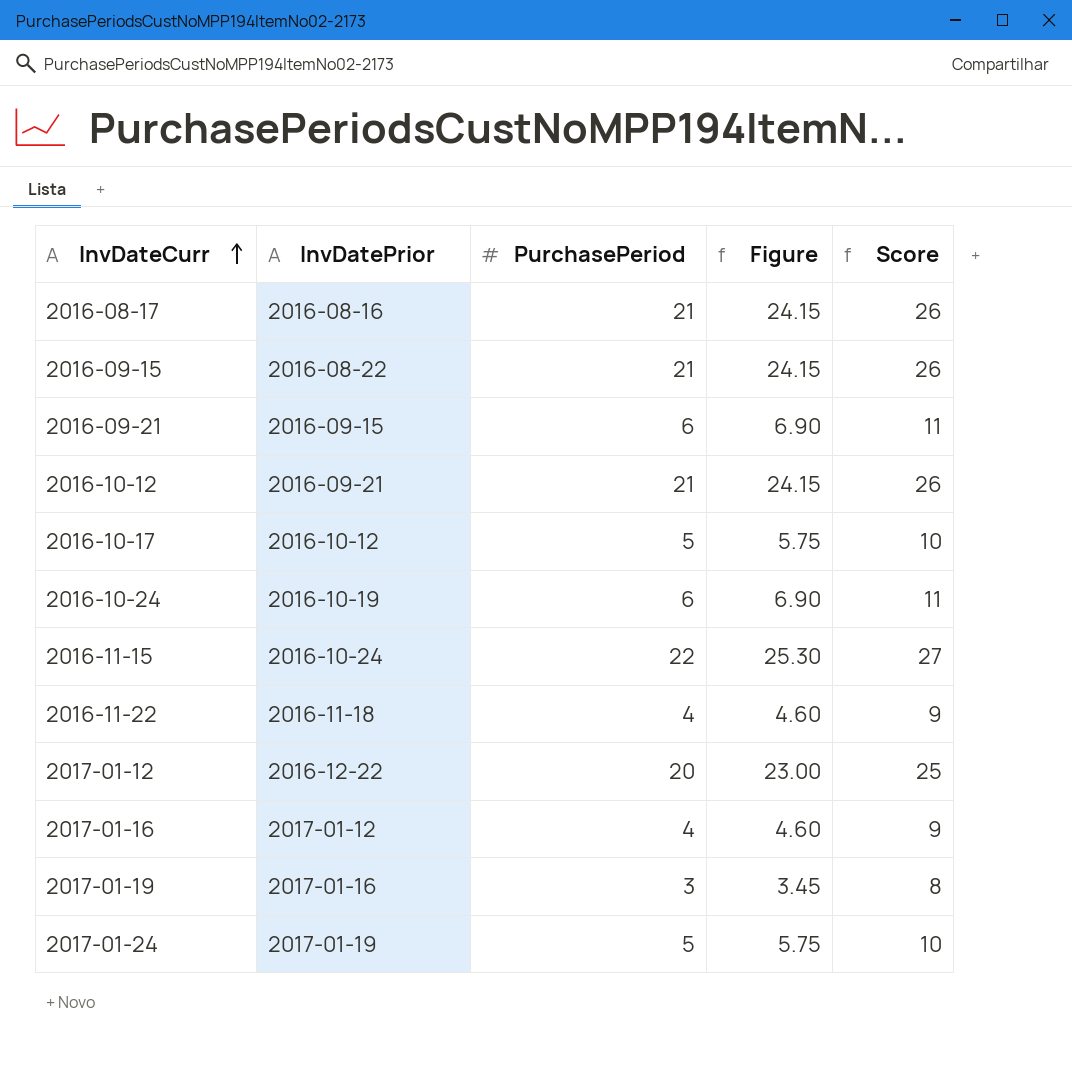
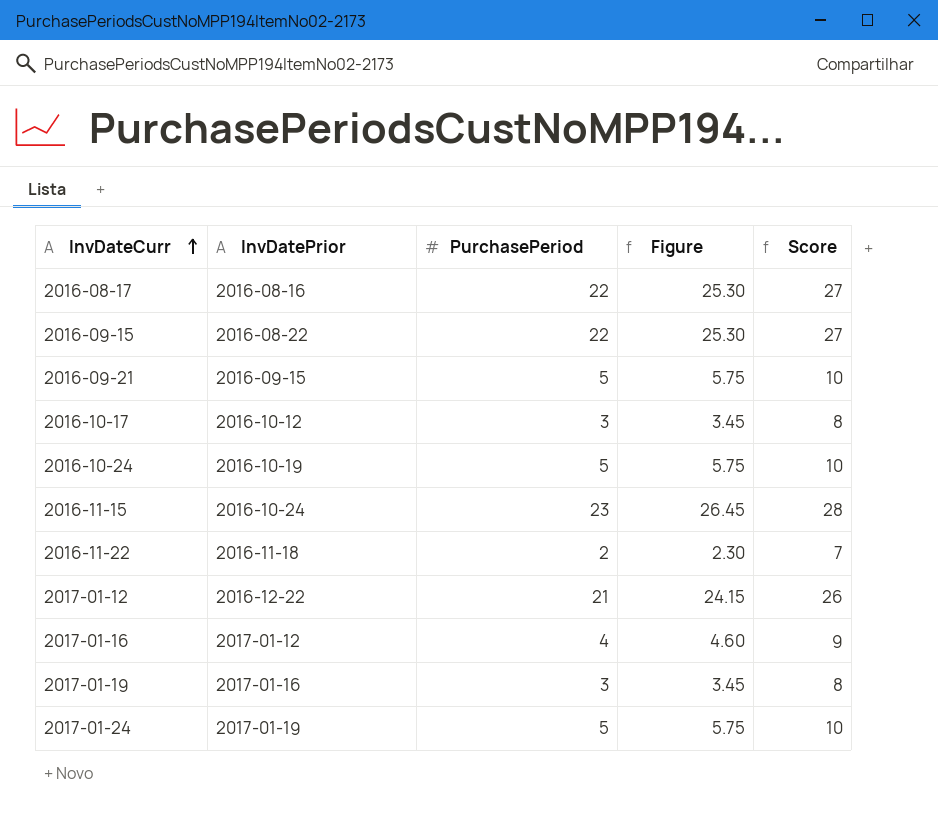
row 2016-10-12: 2016-09-21 | 21 | 24.15 | 26 -> none
2016-08-17 | PurchasePeriod: 21 -> 22
2016-08-17 | Figure: 24.15 -> 25.30
2016-08-17 | Score: 26 -> 27
2016-09-15 | PurchasePeriod: 21 -> 22
2016-09-15 | Figure: 24.15 -> 25.30
2016-09-15 | Score: 26 -> 27
2016-09-21 | PurchasePeriod: 6 -> 5
2016-09-21 | Figure: 6.90 -> 5.75
2016-09-21 | Score: 11 -> 10
2016-10-17 | PurchasePeriod: 5 -> 3
2016-10-17 | Figure: 5.75 -> 3.45
2016-10-17 | Score: 10 -> 8
2016-10-24 | PurchasePeriod: 6 -> 5
2016-10-24 | Figure: 6.90 -> 5.75
2016-10-24 | Score: 11 -> 10
2016-11-15 | PurchasePeriod: 22 -> 23
2016-11-15 | Figure: 25.30 -> 26.45
2016-11-15 | Score: 27 -> 28
2016-11-22 | PurchasePeriod: 4 -> 2
2016-11-22 | Figure: 4.60 -> 2.30
2016-11-22 | Score: 9 -> 7
2017-01-12 | PurchasePeriod: 20 -> 21
2017-01-12 | Figure: 23.00 -> 24.15
2017-01-12 | Score: 25 -> 26

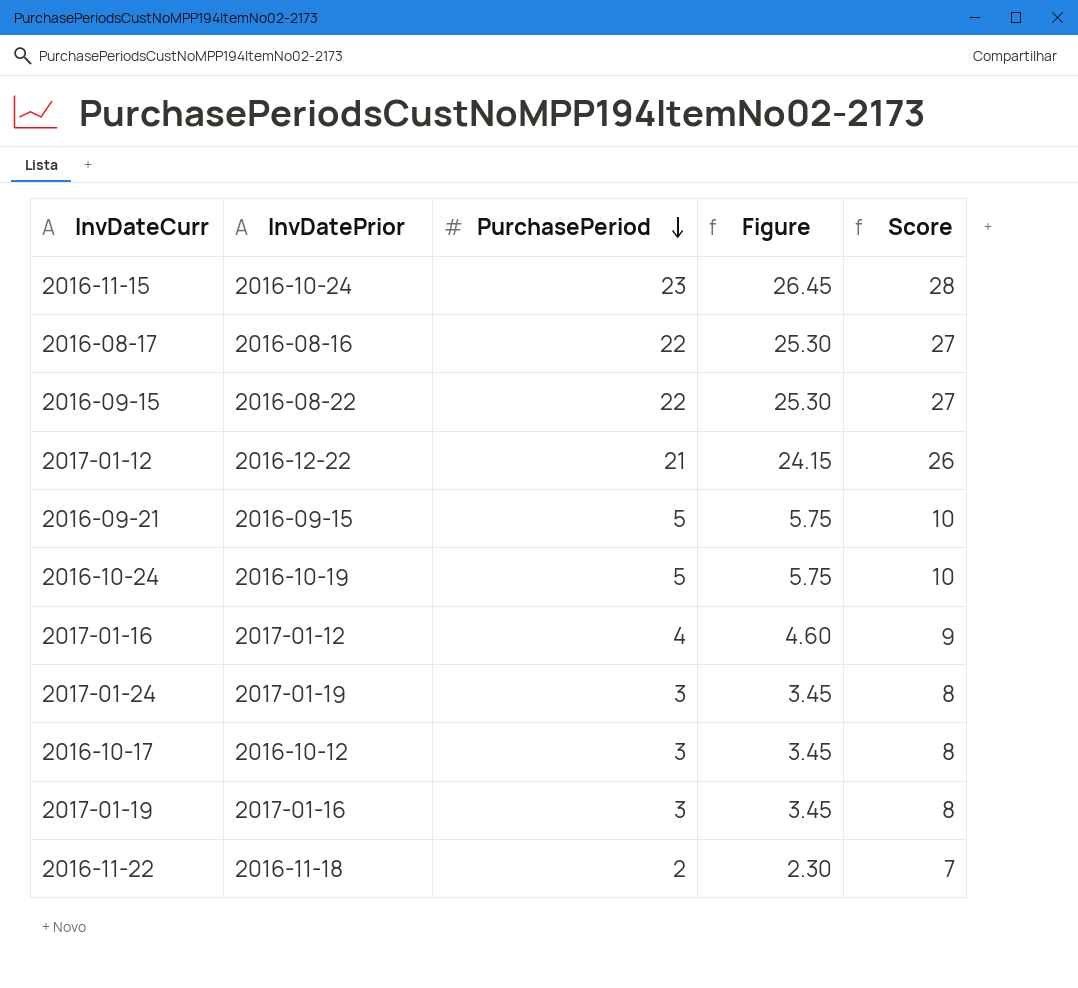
row order: InvDateCurr ascending -> PurchasePeriod descending
2017-01-24 | PurchasePeriod: 5 -> 3
2017-01-24 | Figure: 5.75 -> 3.45
2017-01-24 | Score: 10 -> 8

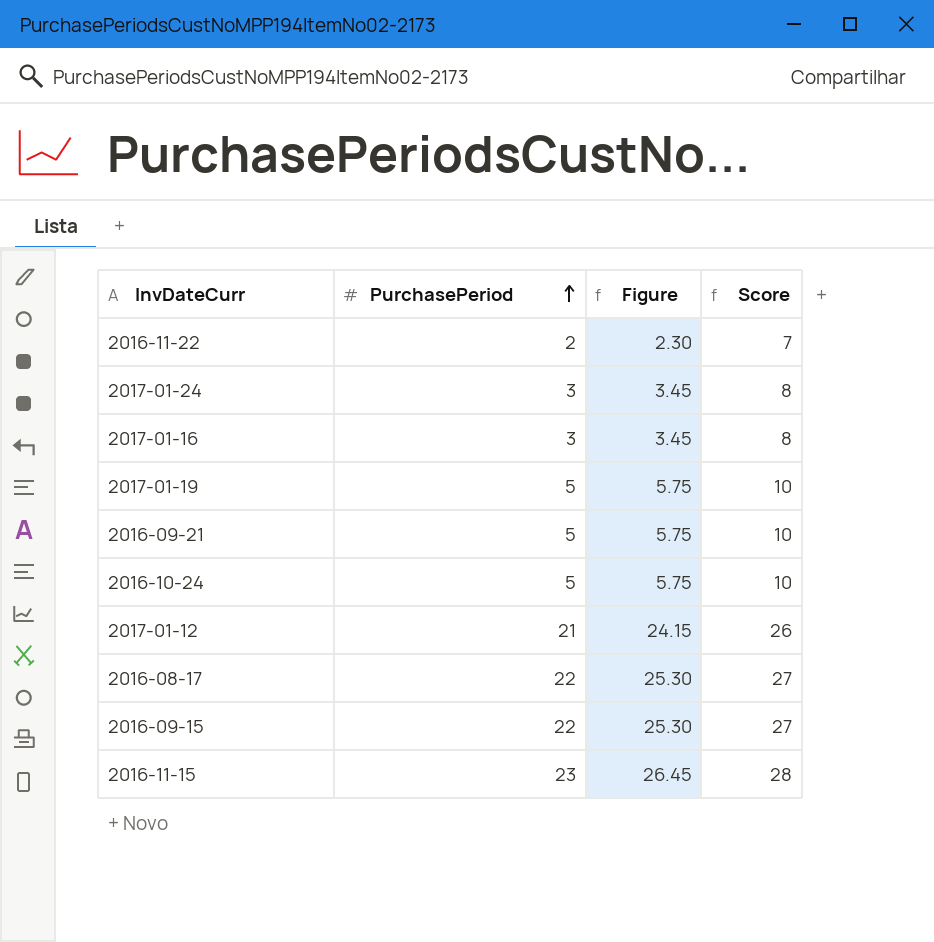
row order: PurchasePeriod descending -> PurchasePeriod ascending
column InvDatePrior | position: 2 -> none
row 2016-10-17: 2016-10-12 | 3 | 3.45 | 8 -> none
2017-01-16 | PurchasePeriod: 4 -> 3
2017-01-16 | Figure: 4.60 -> 3.45
2017-01-16 | Score: 9 -> 8
2017-01-19 | PurchasePeriod: 3 -> 5
2017-01-19 | Figure: 3.45 -> 5.75
2017-01-19 | Score: 8 -> 10

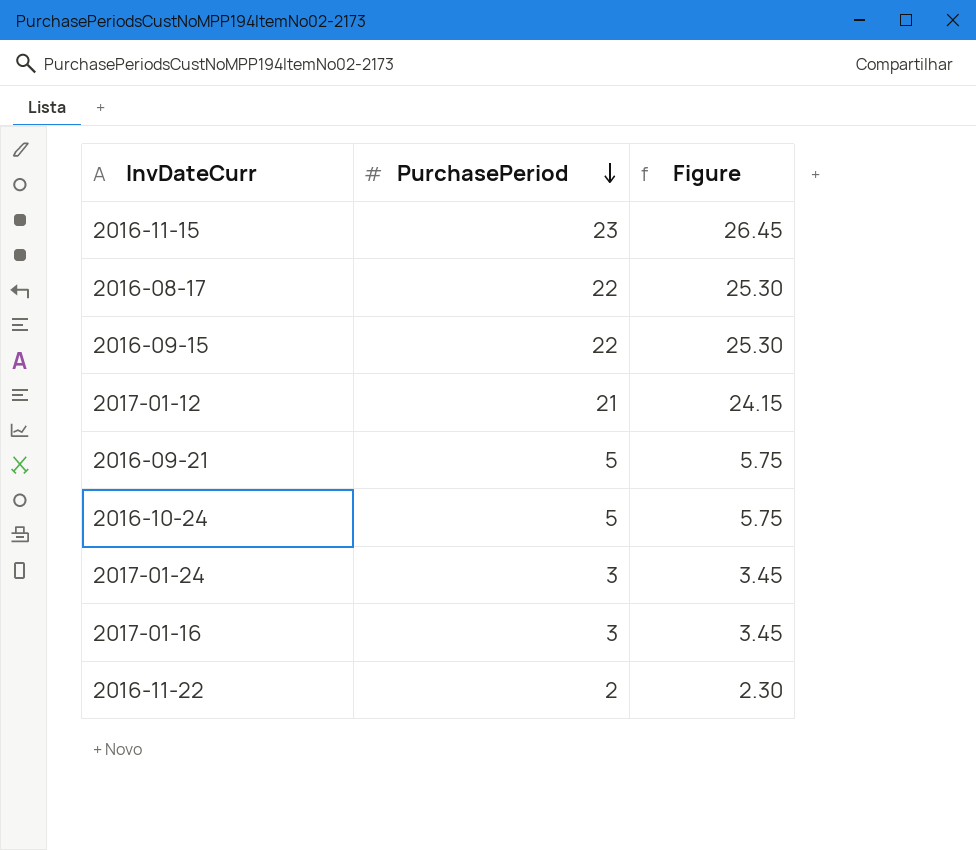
row order: PurchasePeriod ascending -> PurchasePeriod descending
column Score | formula: [PurchasePeriod] + 5 -> none
row 2017-01-19: 5 | 5.75 | 10 -> none

